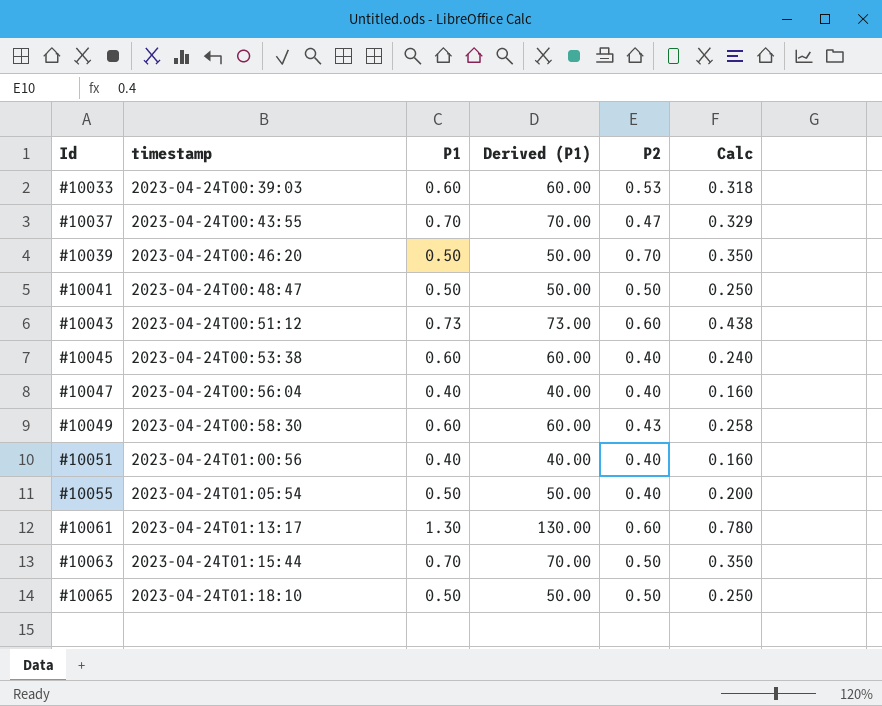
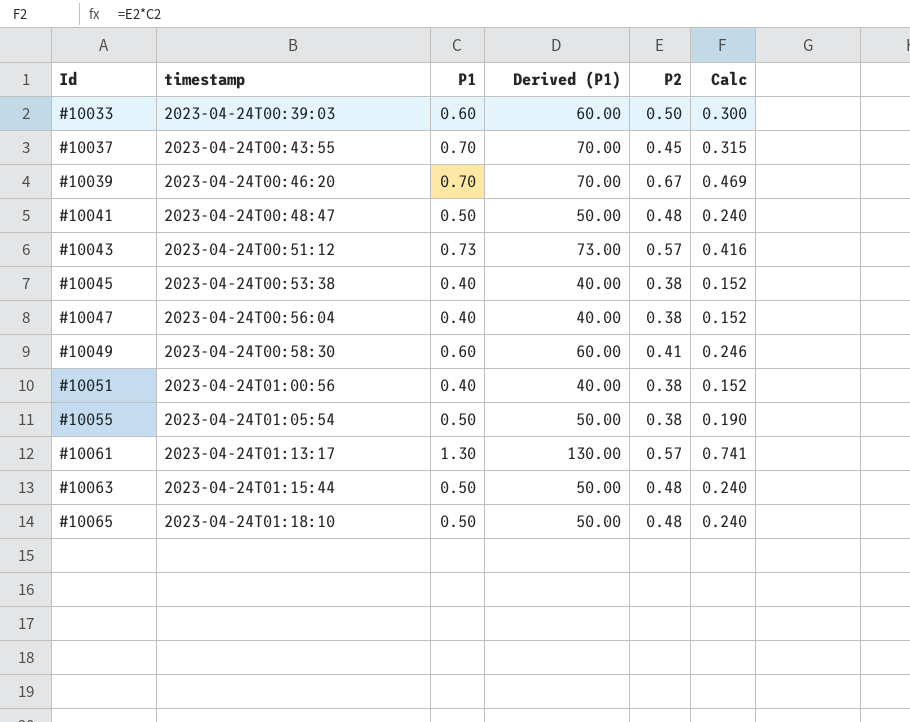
#10033 | P2: 0.53 -> 0.50
#10033 | Calc: 0.318 -> 0.300
#10037 | P2: 0.47 -> 0.45
#10037 | Calc: 0.329 -> 0.315
#10039 | P1: 0.50 -> 0.70
#10039 | Derived (P1): 50.00 -> 70.00
#10039 | P2: 0.70 -> 0.67
#10039 | Calc: 0.350 -> 0.469
#10041 | P2: 0.50 -> 0.48
#10041 | Calc: 0.250 -> 0.240
#10043 | P2: 0.60 -> 0.57
#10043 | Calc: 0.438 -> 0.416
#10045 | P1: 0.60 -> 0.40
#10045 | Derived (P1): 60.00 -> 40.00
#10045 | P2: 0.40 -> 0.38
#10045 | Calc: 0.240 -> 0.152
#10047 | P2: 0.40 -> 0.38
#10047 | Calc: 0.160 -> 0.152
#10049 | P2: 0.43 -> 0.41
#10049 | Calc: 0.258 -> 0.246
#10051 | P2: 0.40 -> 0.38
#10051 | Calc: 0.160 -> 0.152
#10055 | P2: 0.40 -> 0.38
#10055 | Calc: 0.200 -> 0.190
#10061 | P2: 0.60 -> 0.57
#10061 | Calc: 0.780 -> 0.741
#10063 | P1: 0.70 -> 0.50
#10063 | Derived (P1): 70.00 -> 50.00
#10063 | P2: 0.50 -> 0.48
#10063 | Calc: 0.350 -> 0.240
#10065 | P2: 0.50 -> 0.48
#10065 | Calc: 0.250 -> 0.240

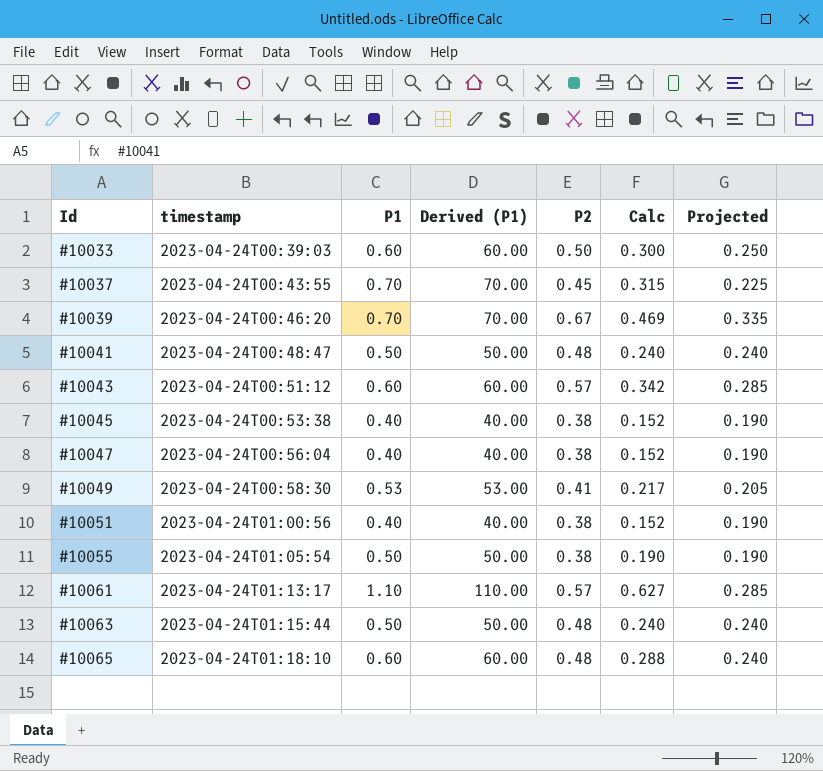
column Projected | formula: none -> [P2] * 0.5
#10043 | P1: 0.73 -> 0.60
#10043 | Derived (P1): 73.00 -> 60.00
#10043 | Calc: 0.416 -> 0.342
#10049 | P1: 0.60 -> 0.53
#10049 | Derived (P1): 60.00 -> 53.00
#10049 | Calc: 0.246 -> 0.217
#10061 | P1: 1.30 -> 1.10
#10061 | Derived (P1): 130.00 -> 110.00
#10061 | Calc: 0.741 -> 0.627
#10065 | P1: 0.50 -> 0.60
#10065 | Derived (P1): 50.00 -> 60.00
#10065 | Calc: 0.240 -> 0.288

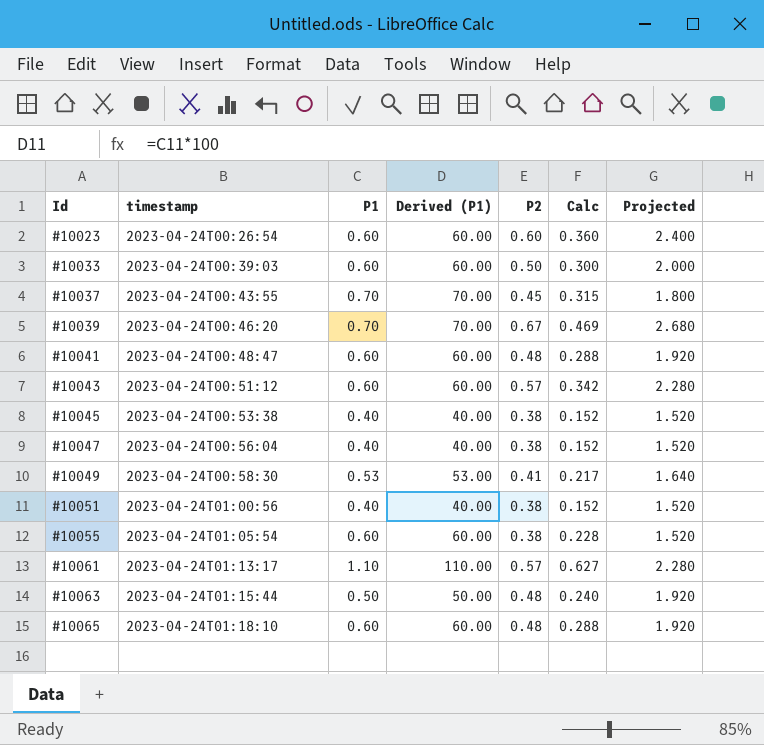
column Projected | formula: [P2] * 0.5 -> [P2] * 4
row #10023: none -> 2023-04-24T00:26:54 | 0.60 | 60.00 | 0.60 | 0.360 | 2.400
#10041 | P1: 0.50 -> 0.60
#10041 | Derived (P1): 50.00 -> 60.00
#10041 | Calc: 0.240 -> 0.288
#10055 | P1: 0.50 -> 0.60
#10055 | Derived (P1): 50.00 -> 60.00
#10055 | Calc: 0.190 -> 0.228

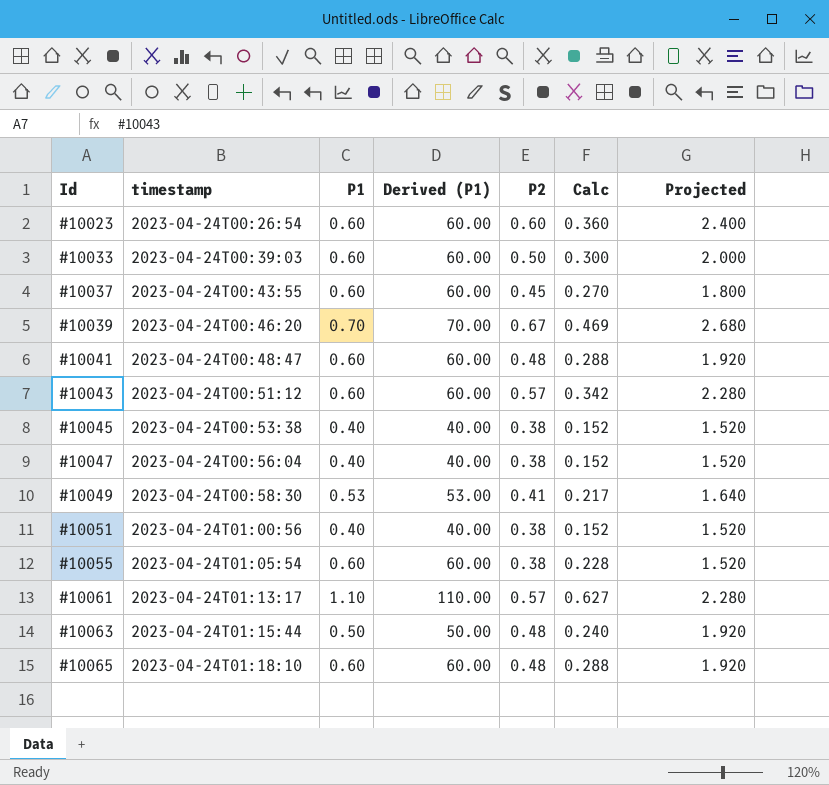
#10037 | P1: 0.70 -> 0.60
#10037 | Derived (P1): 70.00 -> 60.00
#10037 | Calc: 0.315 -> 0.270

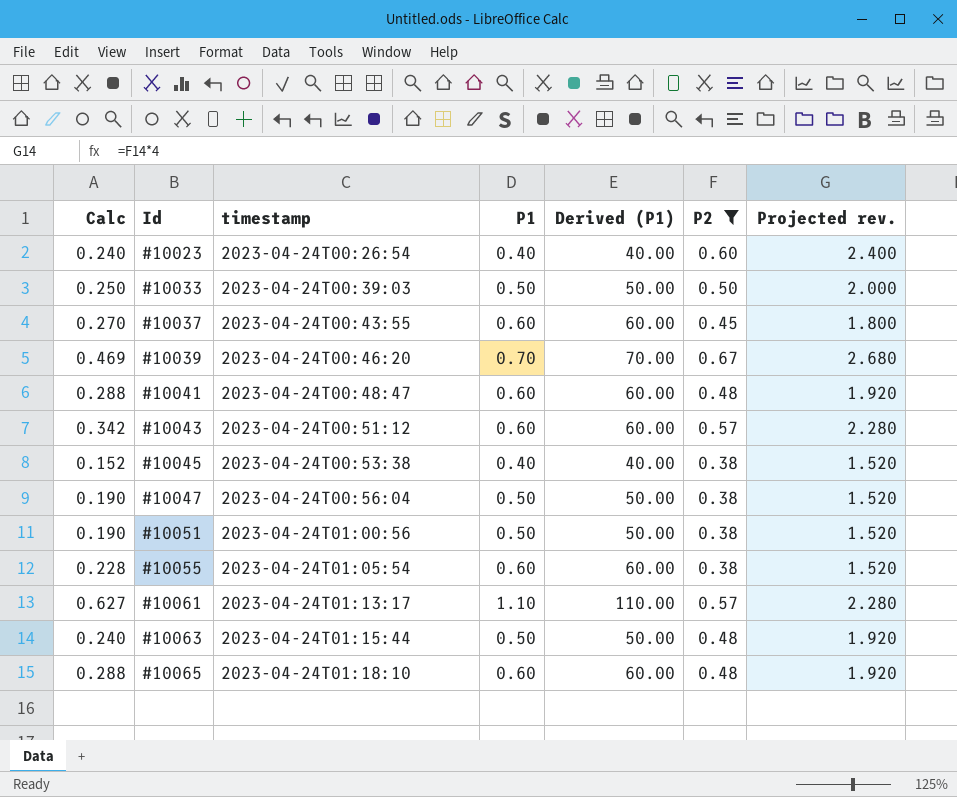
filter: none -> P2 != 0.41
column Calc | position: 6 -> 1
column name: Projected -> Projected rev.
#10023 | Calc: 0.360 -> 0.240
#10023 | P1: 0.60 -> 0.40
#10023 | Derived (P1): 60.00 -> 40.00
#10033 | Calc: 0.300 -> 0.250
#10033 | P1: 0.60 -> 0.50
#10033 | Derived (P1): 60.00 -> 50.00
#10047 | Calc: 0.152 -> 0.190
#10047 | P1: 0.40 -> 0.50
#10047 | Derived (P1): 40.00 -> 50.00
#10051 | Calc: 0.152 -> 0.190
#10051 | P1: 0.40 -> 0.50
#10051 | Derived (P1): 40.00 -> 50.00

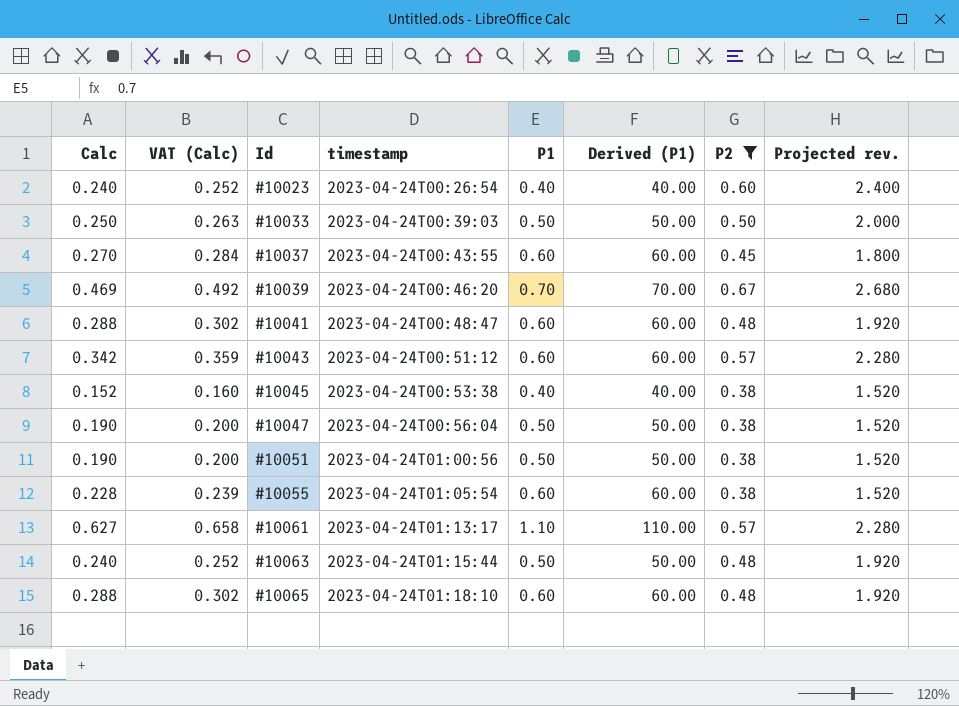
column VAT (Calc) | formula: none -> [Calc] * 1.05

